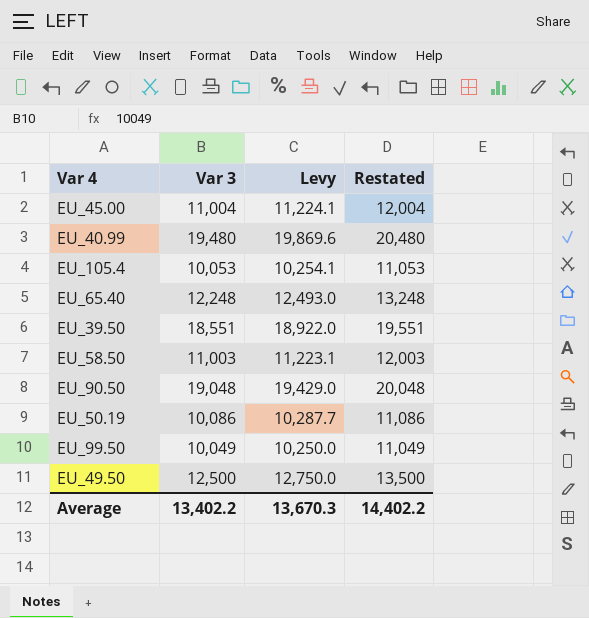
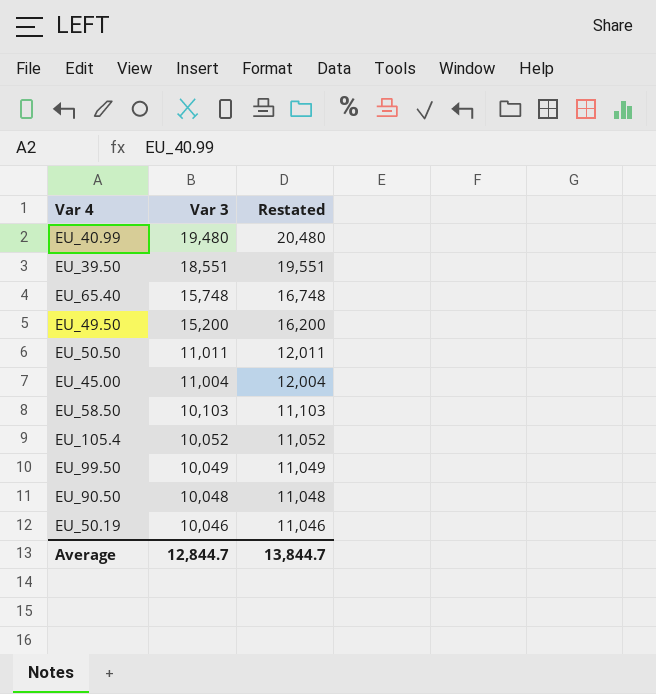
row order: none -> Var 3 descending
column Levy | formula: [Var 3] * 1.02 -> none
EU_65.40 | Var 3: 12,248 -> 15,748
EU_65.40 | Restated: 13,248 -> 16,748
EU_49.50 | Var 3: 12,500 -> 15,200
EU_49.50 | Restated: 13,500 -> 16,200
row EU_50.50: none -> 11,011 | 12,011
EU_58.50 | Var 3: 11,003 -> 10,103
EU_58.50 | Restated: 12,003 -> 11,103
EU_105.4 | Var 3: 10,053 -> 10,052
EU_105.4 | Restated: 11,053 -> 11,052
EU_90.50 | Var 3: 19,048 -> 10,048
EU_90.50 | Restated: 20,048 -> 11,048
EU_50.19 | Var 3: 10,086 -> 10,046
EU_50.19 | Restated: 11,086 -> 11,046
Average | Var 3: 13,402.2 -> 12,844.7
Average | Restated: 14,402.2 -> 13,844.7

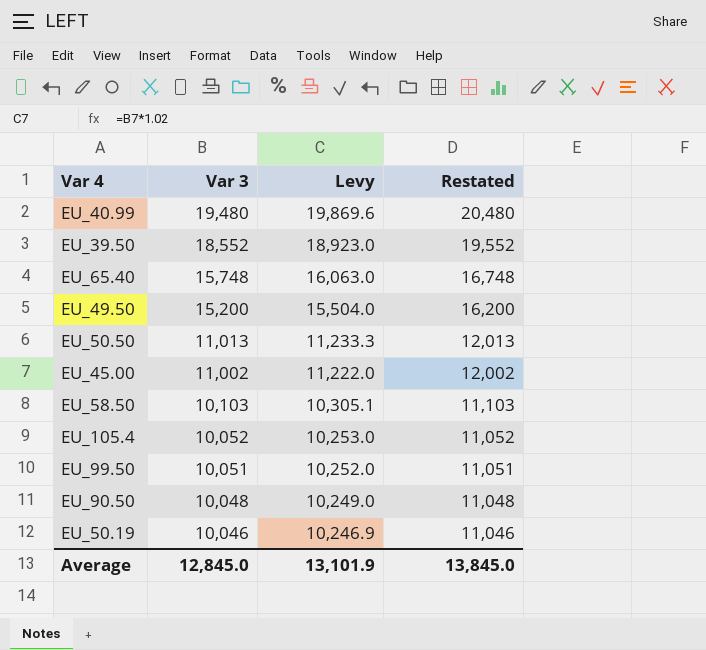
column Levy | formula: none -> [Var 3] * 1.02
EU_39.50 | Var 3: 18,551 -> 18,552
EU_39.50 | Restated: 19,551 -> 19,552
EU_50.50 | Var 3: 11,011 -> 11,013
EU_50.50 | Restated: 12,011 -> 12,013
EU_45.00 | Var 3: 11,004 -> 11,002
EU_45.00 | Restated: 12,004 -> 12,002
EU_99.50 | Var 3: 10,049 -> 10,051
EU_99.50 | Restated: 11,049 -> 11,051
Average | Var 3: 12,844.7 -> 12,845.0
Average | Restated: 13,844.7 -> 13,845.0

